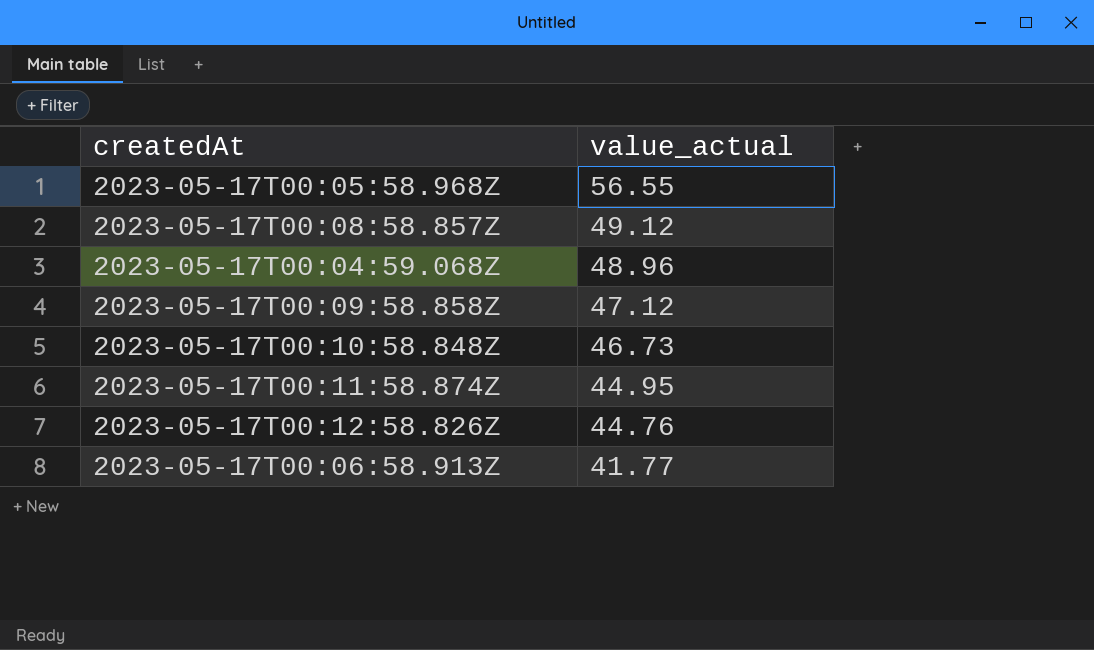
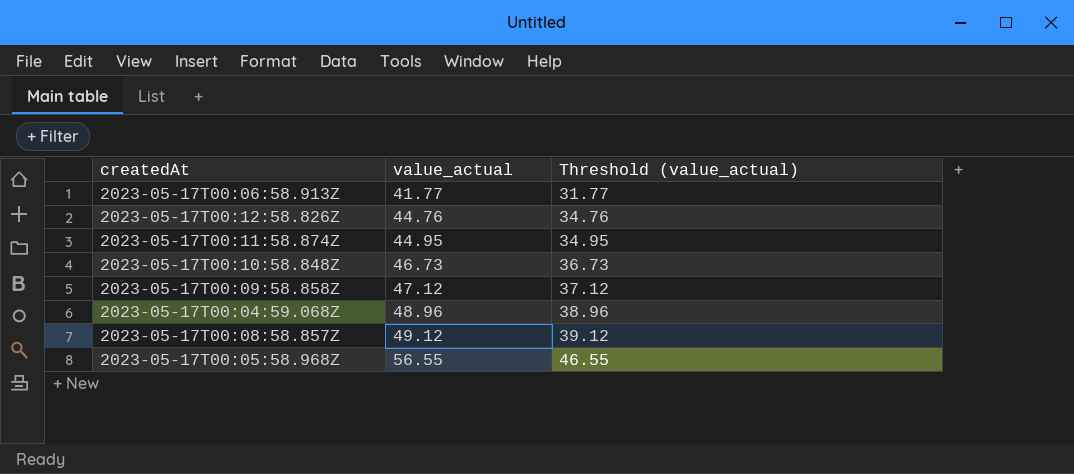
row order: value_actual descending -> value_actual ascending
column Threshold (value_actual) | formula: none -> [value_actual] - 10

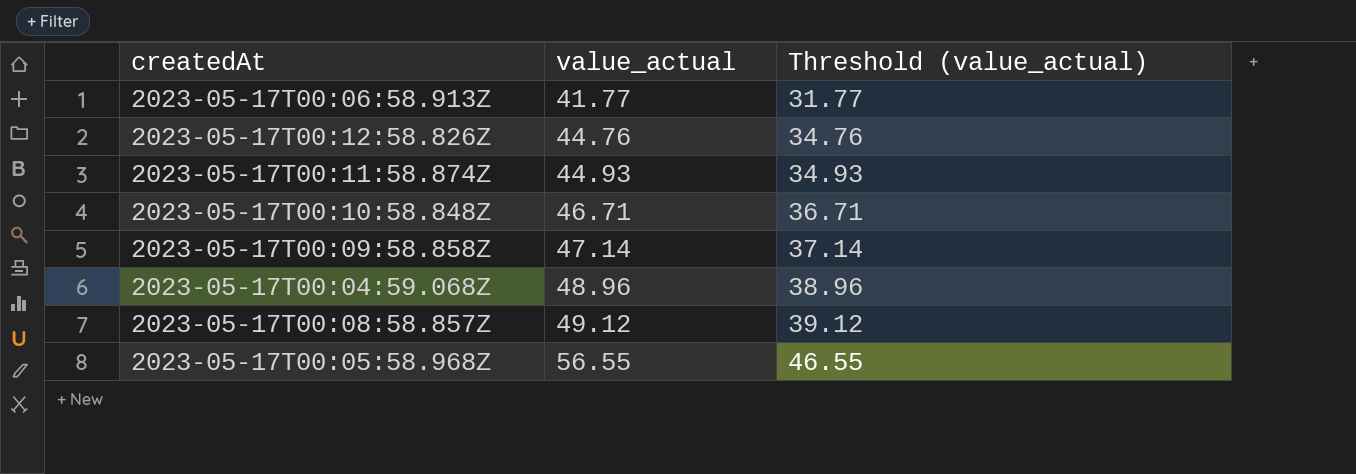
2023-05-17T00:11:58.874Z | value_actual: 44.95 -> 44.93
2023-05-17T00:11:58.874Z | Threshold (value_actual): 34.95 -> 34.93
2023-05-17T00:10:58.848Z | value_actual: 46.73 -> 46.71
2023-05-17T00:10:58.848Z | Threshold (value_actual): 36.73 -> 36.71
2023-05-17T00:09:58.858Z | value_actual: 47.12 -> 47.14
2023-05-17T00:09:58.858Z | Threshold (value_actual): 37.12 -> 37.14

